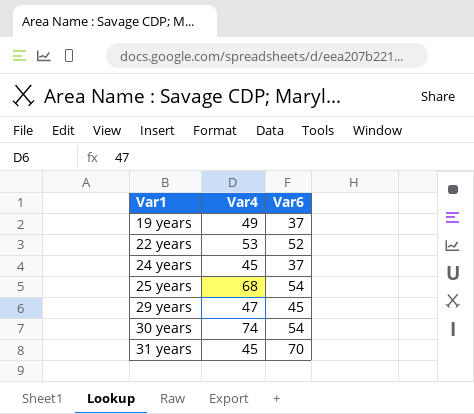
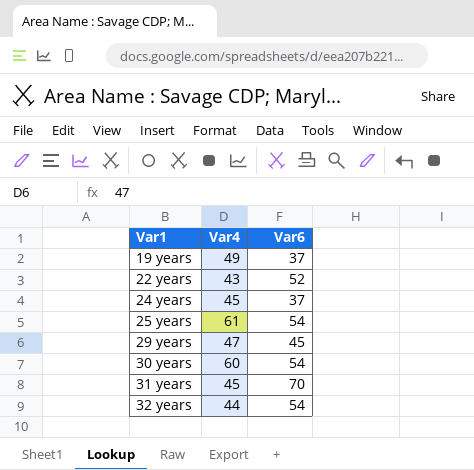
22 years | Var4: 53 -> 43
25 years | Var4: 68 -> 61
30 years | Var4: 74 -> 60
row 32 years: none -> 44 | 54

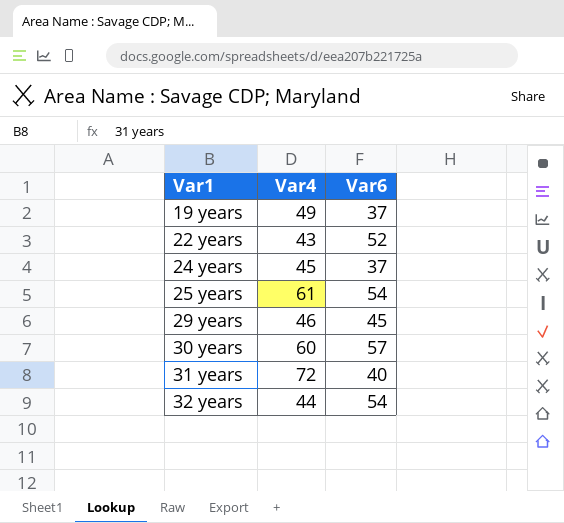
29 years | Var4: 47 -> 46
30 years | Var6: 54 -> 57
31 years | Var4: 45 -> 72
31 years | Var6: 70 -> 40

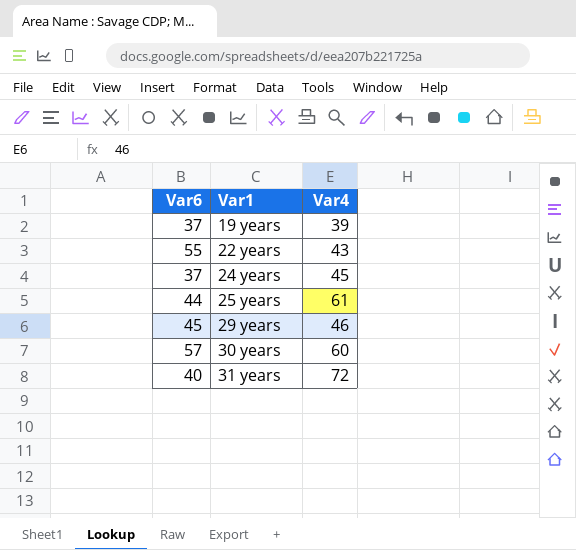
column Var6 | position: 3 -> 1
row 32 years: 44 | 54 -> none
19 years | Var4: 49 -> 39
22 years | Var6: 52 -> 55
25 years | Var6: 54 -> 44

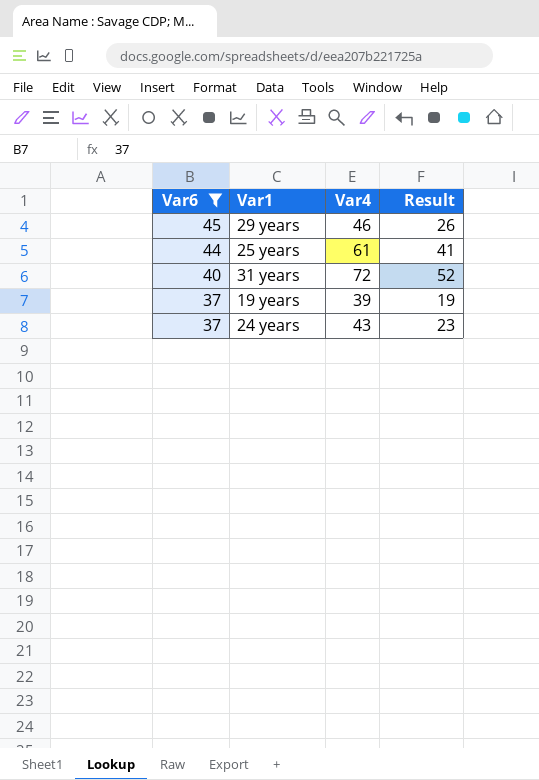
filter: none -> Var6 <= 45
row order: Var1 ascending -> Var6 descending
column Result | formula: none -> [Var4] - 20
24 years | Var4: 45 -> 43

